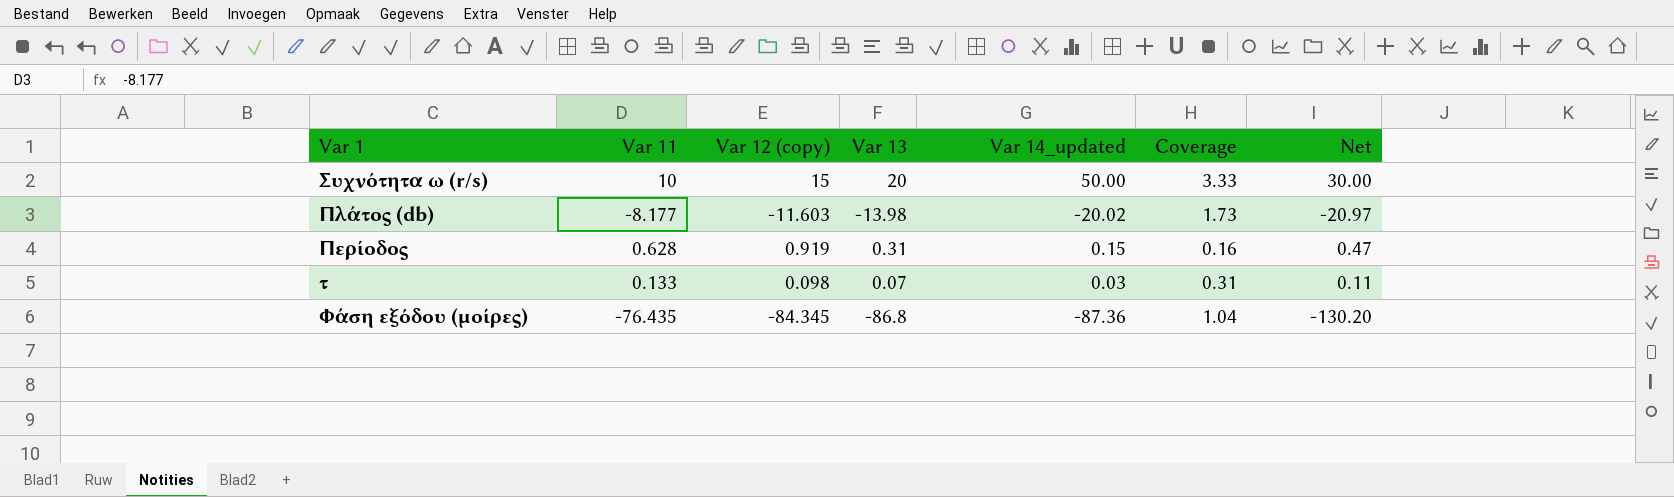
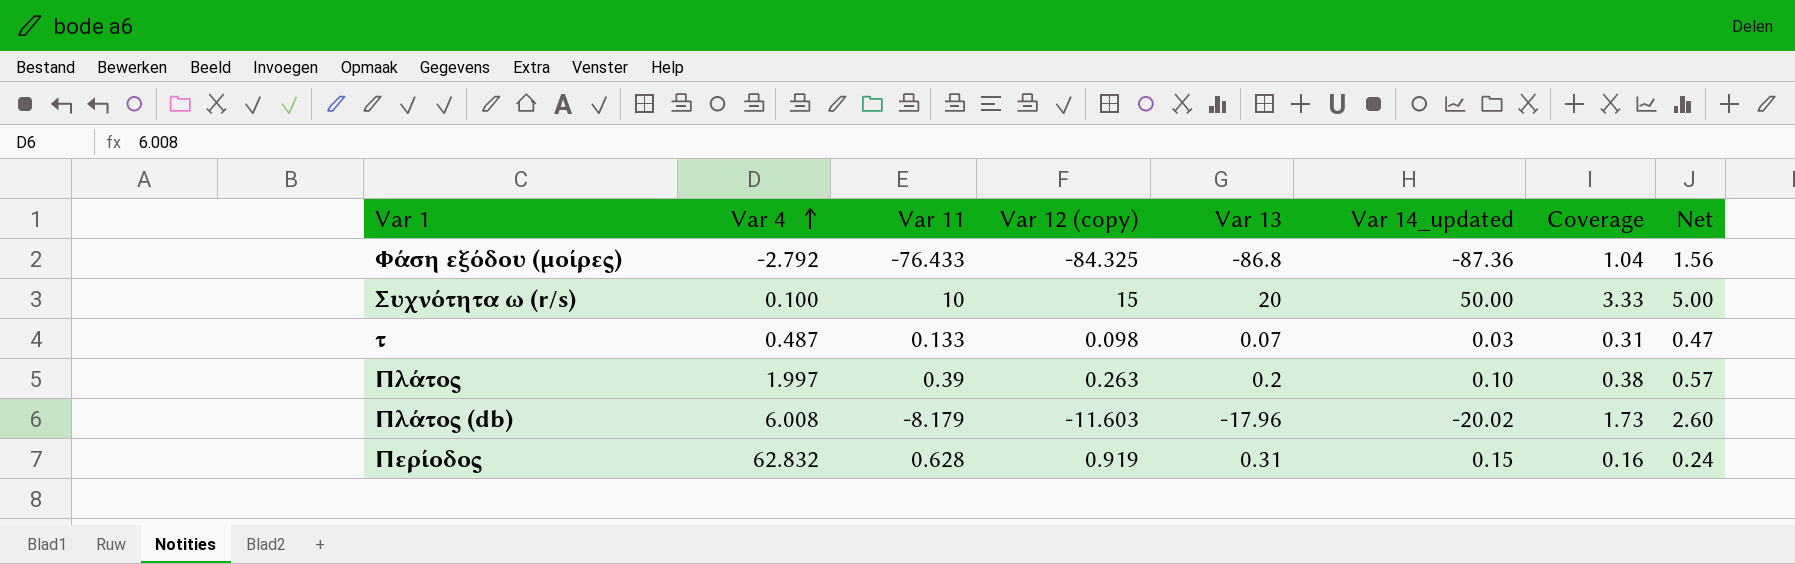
row order: none -> Var 4 ascending
column Var 4 | position: none -> 2
column Net | formula: [Var 13] * 1.5 -> [Coverage] * 1.5
Φάση εξόδου (μοίρες) | Var 11: -76.435 -> -76.433
Φάση εξόδου (μοίρες) | Var 12 (copy): -84.345 -> -84.325
row Πλάτος: none -> 1.997 | 0.39 | 0.263 | 0.2 | 0.10 | 0.38 | 0.57
Πλάτος (db) | Var 11: -8.177 -> -8.179
Πλάτος (db) | Var 13: -13.98 -> -17.96

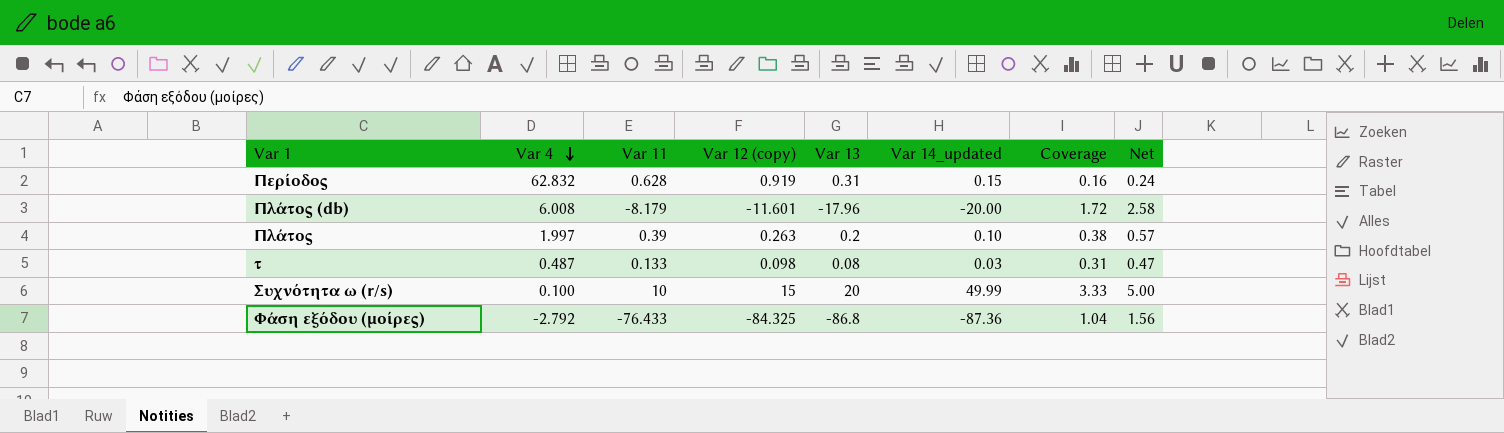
row order: Var 4 ascending -> Var 4 descending
Πλάτος (db) | Var 12 (copy): -11.603 -> -11.601
Πλάτος (db) | Var 14_updated: -20.02 -> -20.00
Πλάτος (db) | Coverage: 1.73 -> 1.72
Πλάτος (db) | Net: 2.60 -> 2.58
τ | Var 13: 0.07 -> 0.08
Συχνότητα ω (r/s) | Var 14_updated: 50.00 -> 49.99

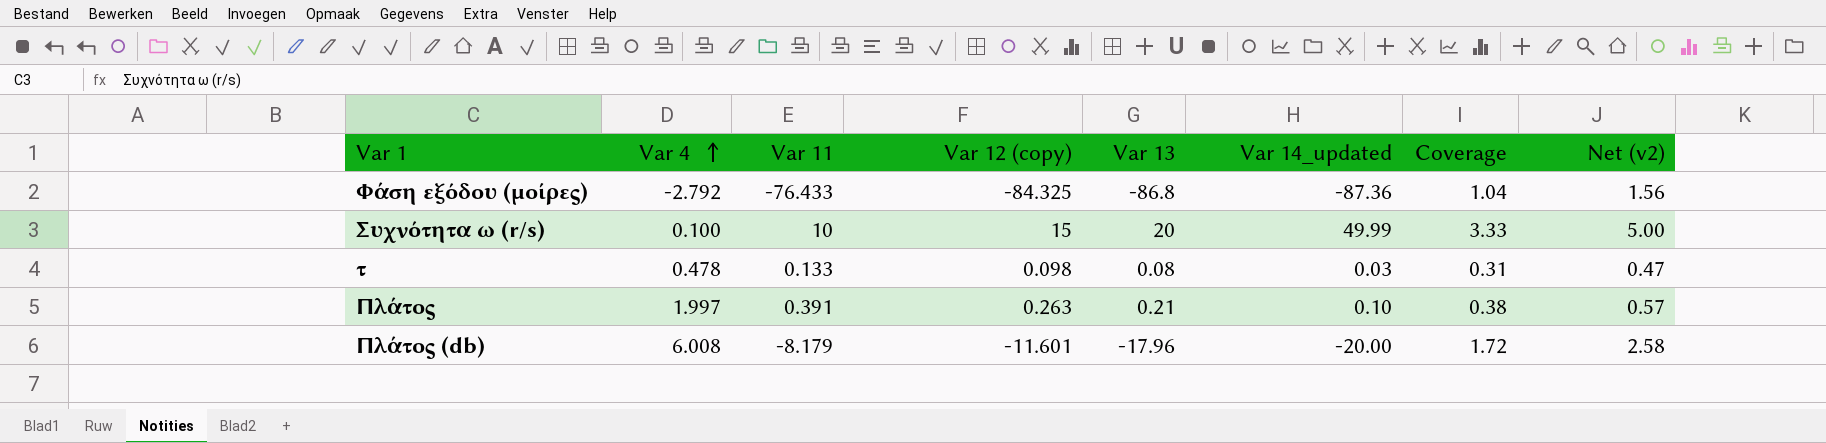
row order: Var 4 descending -> Var 4 ascending
column name: Net -> Net (v2)
row Περίοδος: 62.832 | 0.628 | 0.919 | 0.31 | 0.15 | 0.16 | 0.24 -> none
τ | Var 4: 0.487 -> 0.478
Πλάτος | Var 11: 0.39 -> 0.391
Πλάτος | Var 13: 0.2 -> 0.21

